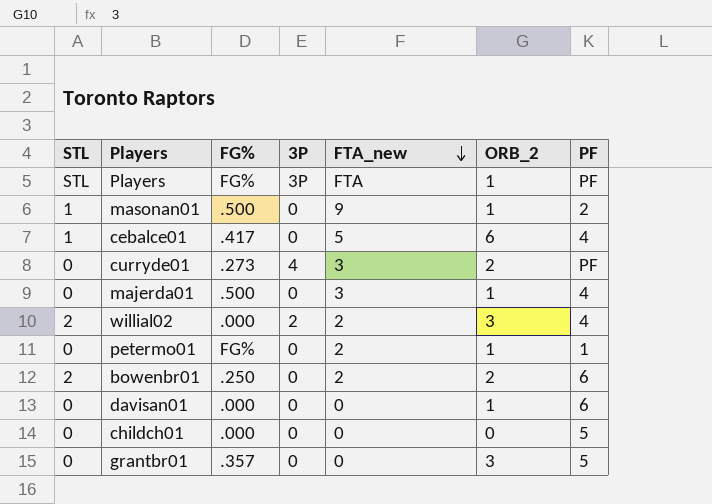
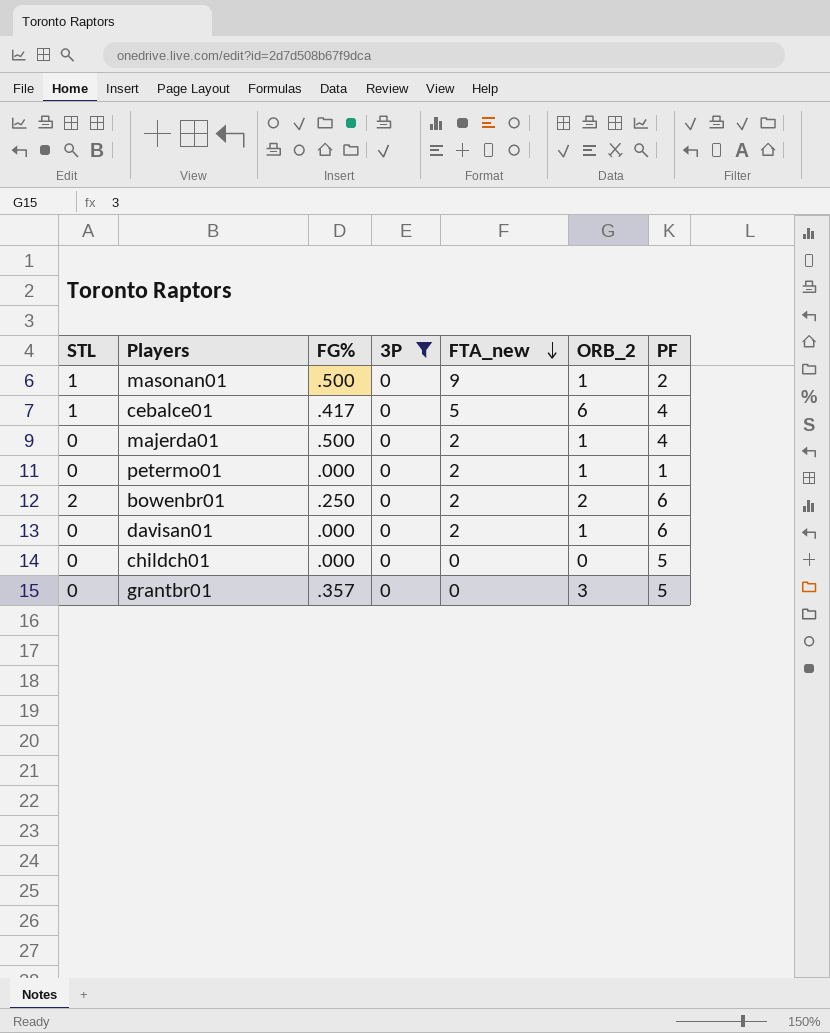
filter: none -> 3P = 0
majerda01 | FTA_new: 3 -> 2
petermo01 | FG%: FG% -> .000
davisan01 | FTA_new: 0 -> 2

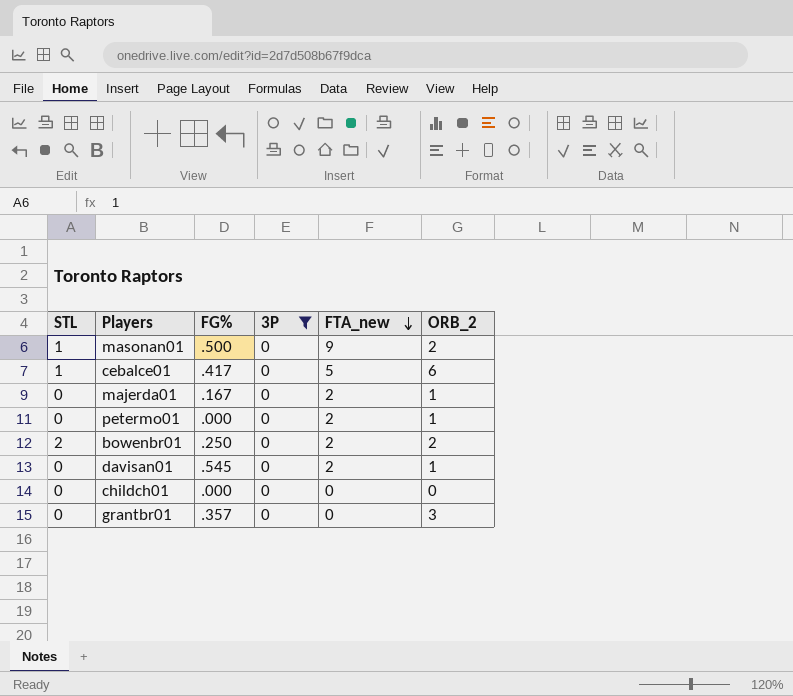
column PF | position: 7 -> none
masonan01 | ORB_2: 1 -> 2
majerda01 | FG%: .500 -> .167
davisan01 | FG%: .000 -> .545

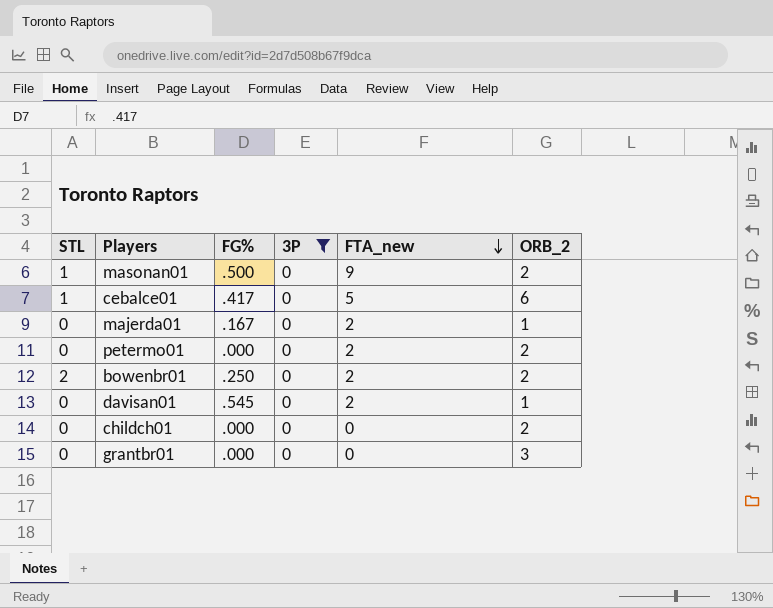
petermo01 | ORB_2: 1 -> 2
childch01 | ORB_2: 0 -> 2
grantbr01 | FG%: .357 -> .000

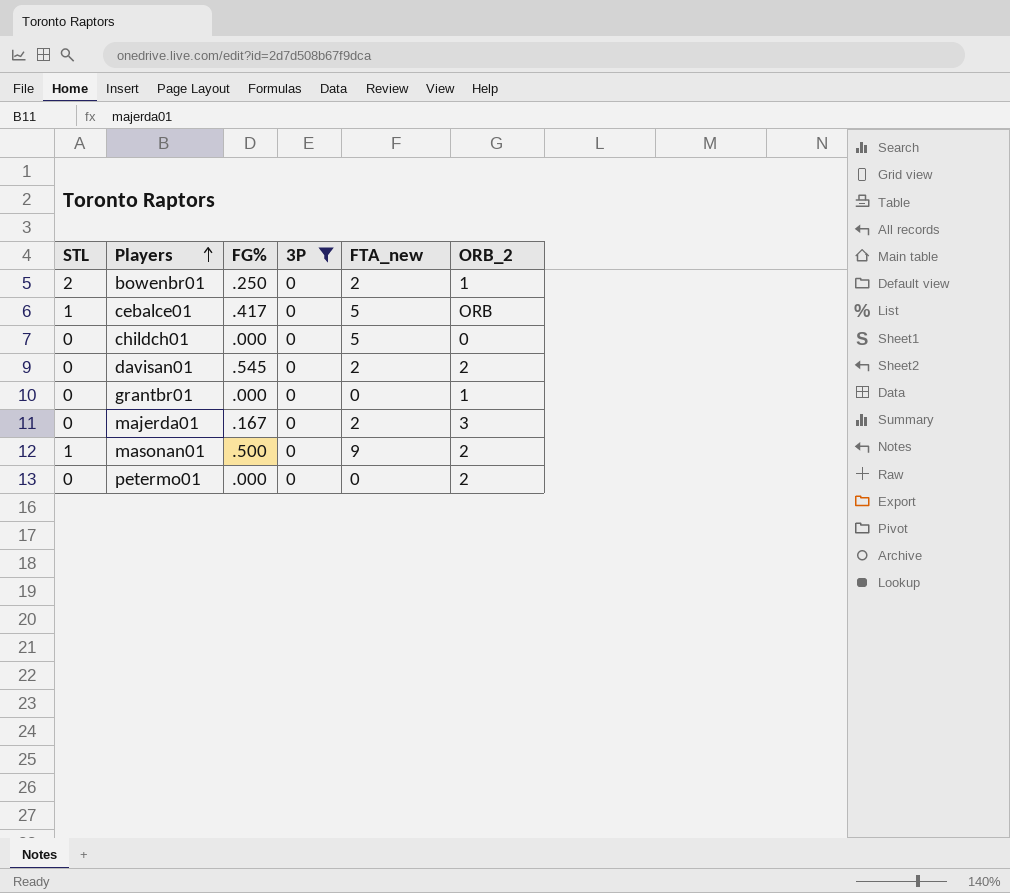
row order: FTA_new descending -> Players ascending
bowenbr01 | ORB_2: 2 -> 1
cebalce01 | ORB_2: 6 -> ORB
childch01 | FTA_new: 0 -> 5
childch01 | ORB_2: 2 -> 0
davisan01 | ORB_2: 1 -> 2
grantbr01 | ORB_2: 3 -> 1
majerda01 | ORB_2: 1 -> 3
petermo01 | FTA_new: 2 -> 0

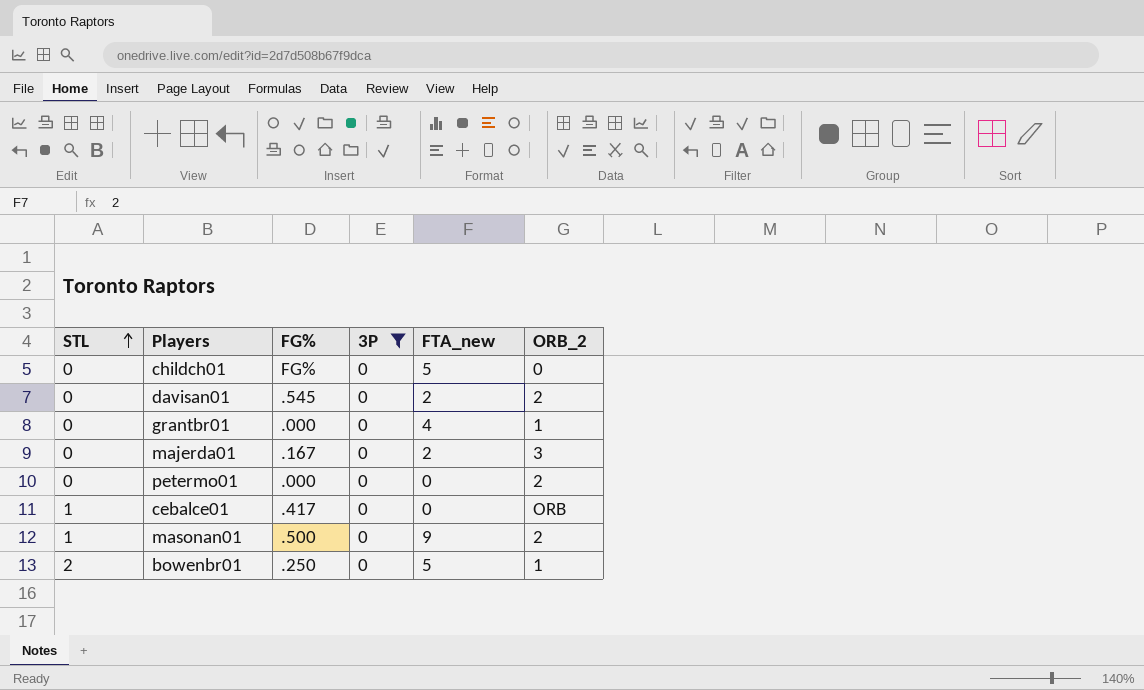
row order: Players ascending -> STL ascending
childch01 | FG%: .000 -> FG%
grantbr01 | FTA_new: 0 -> 4
cebalce01 | FTA_new: 5 -> 0
bowenbr01 | FTA_new: 2 -> 5

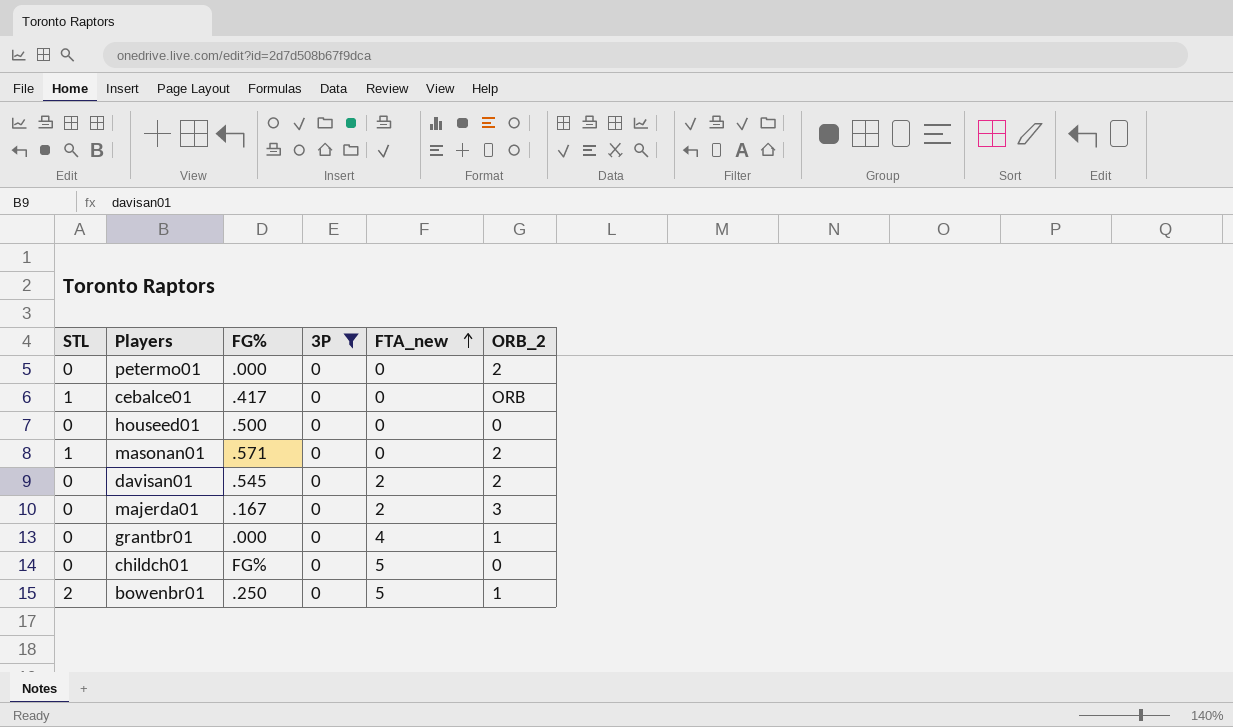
row order: STL ascending -> FTA_new ascending
row houseed01: none -> 0 | .500 | 0 | 0 | 0
masonan01 | FG%: .500 -> .571
masonan01 | FTA_new: 9 -> 0

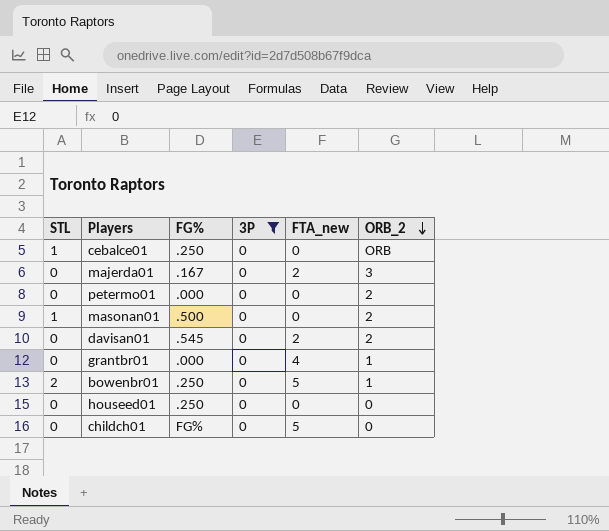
row order: FTA_new ascending -> ORB_2 descending
cebalce01 | FG%: .417 -> .250
masonan01 | FG%: .571 -> .500
houseed01 | FG%: .500 -> .250

